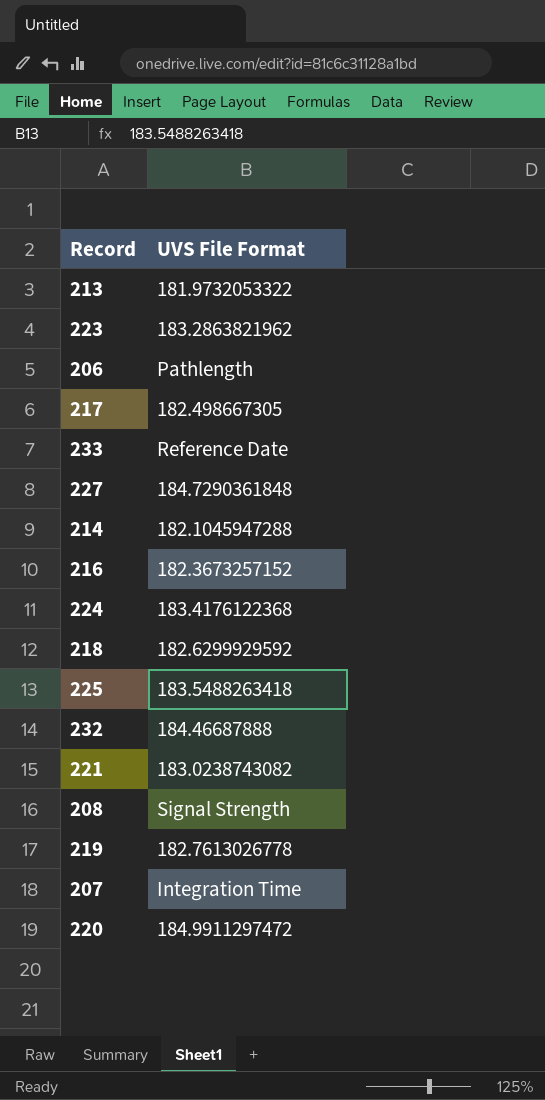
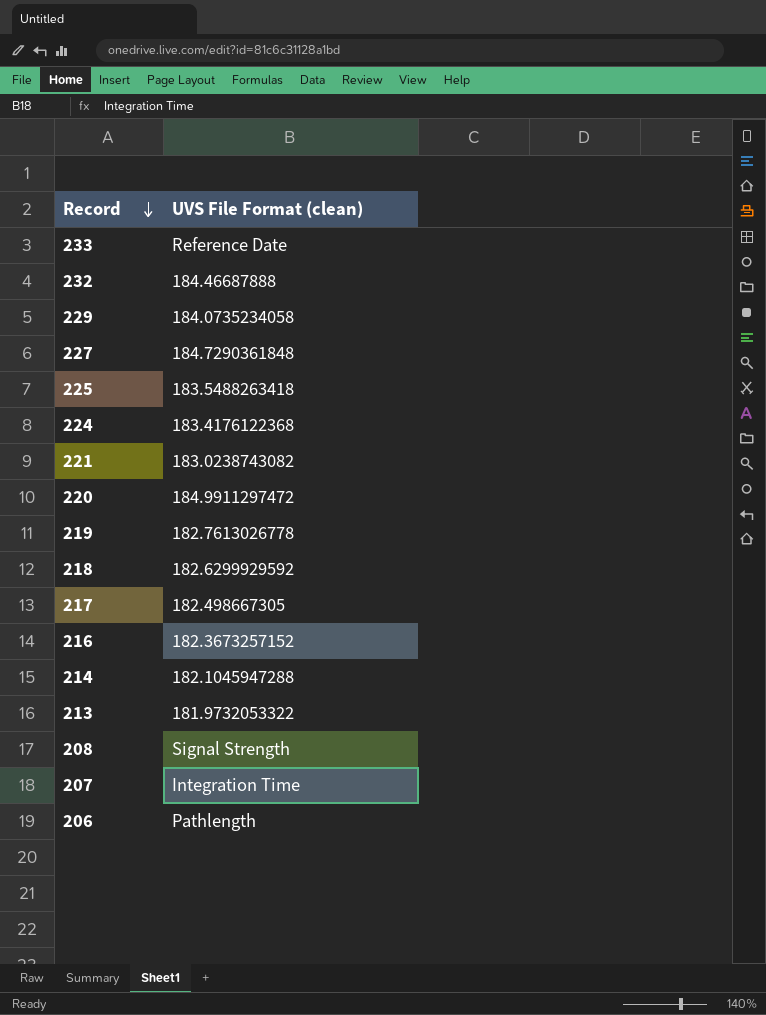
row order: none -> Record descending
column name: UVS File Format -> UVS File Format (clean)
row 223: 183.2863821962 -> none
row 229: none -> 184.0735234058

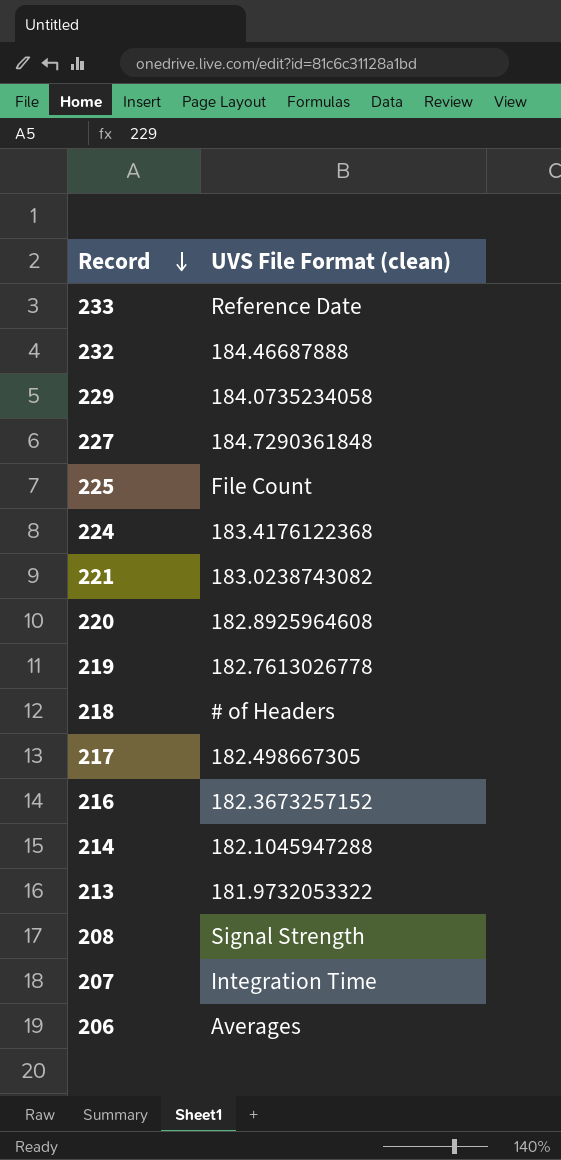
225 | UVS File Format (clean): 183.5488263418 -> File Count
220 | UVS File Format (clean): 184.9911297472 -> 182.8925964608
218 | UVS File Format (clean): 182.6299929592 -> # of Headers
206 | UVS File Format (clean): Pathlength -> Averages

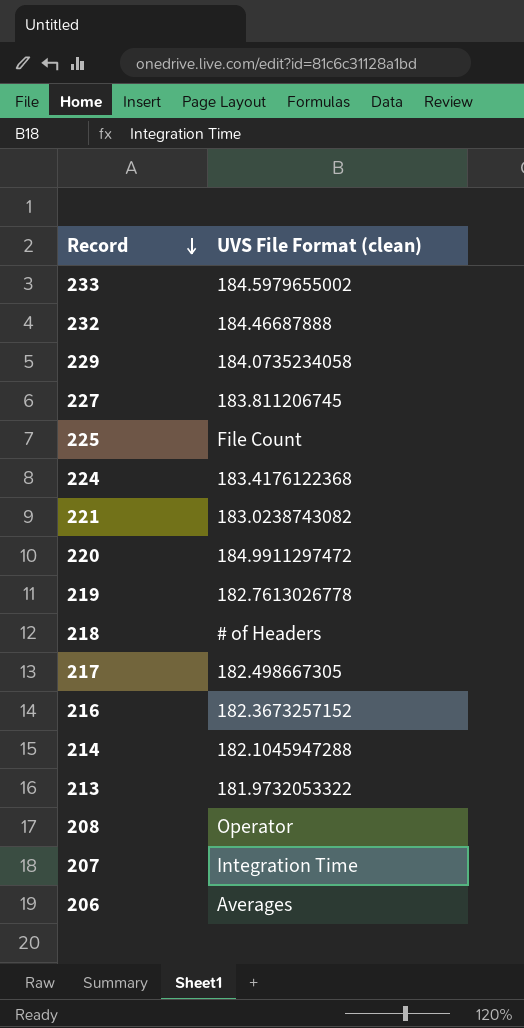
233 | UVS File Format (clean): Reference Date -> 184.5979655002
227 | UVS File Format (clean): 184.7290361848 -> 183.811206745
220 | UVS File Format (clean): 182.8925964608 -> 184.9911297472
208 | UVS File Format (clean): Signal Strength -> Operator

